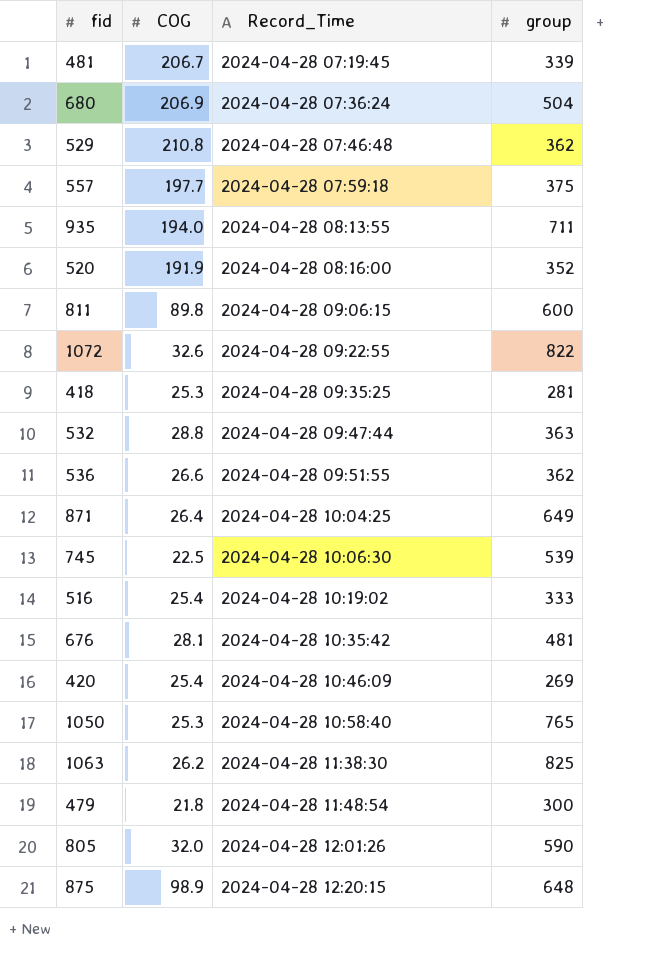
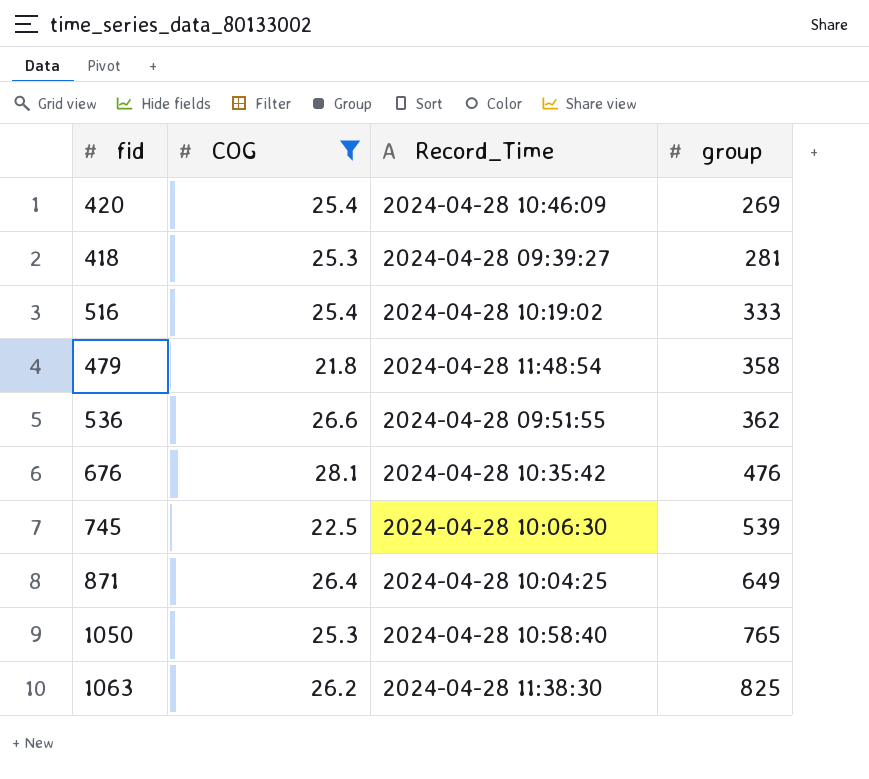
filter: none -> COG <= 28.1
row order: Record_Time ascending -> group ascending
418 | Record_Time: 2024-04-28 09:35:25 -> 2024-04-28 09:39:27
479 | group: 300 -> 358
676 | group: 481 -> 476

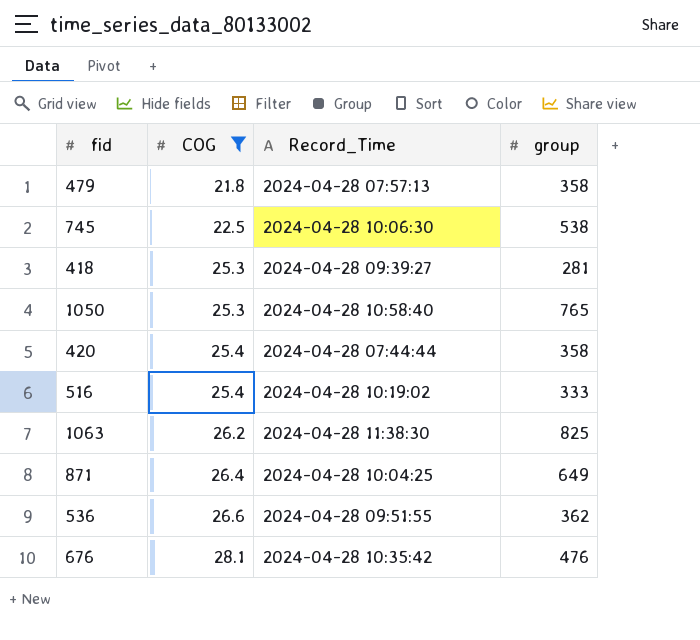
row order: group ascending -> COG ascending
479 | Record_Time: 2024-04-28 11:48:54 -> 2024-04-28 07:57:13
745 | group: 539 -> 538
420 | Record_Time: 2024-04-28 10:46:09 -> 2024-04-28 07:44:44
420 | group: 269 -> 358

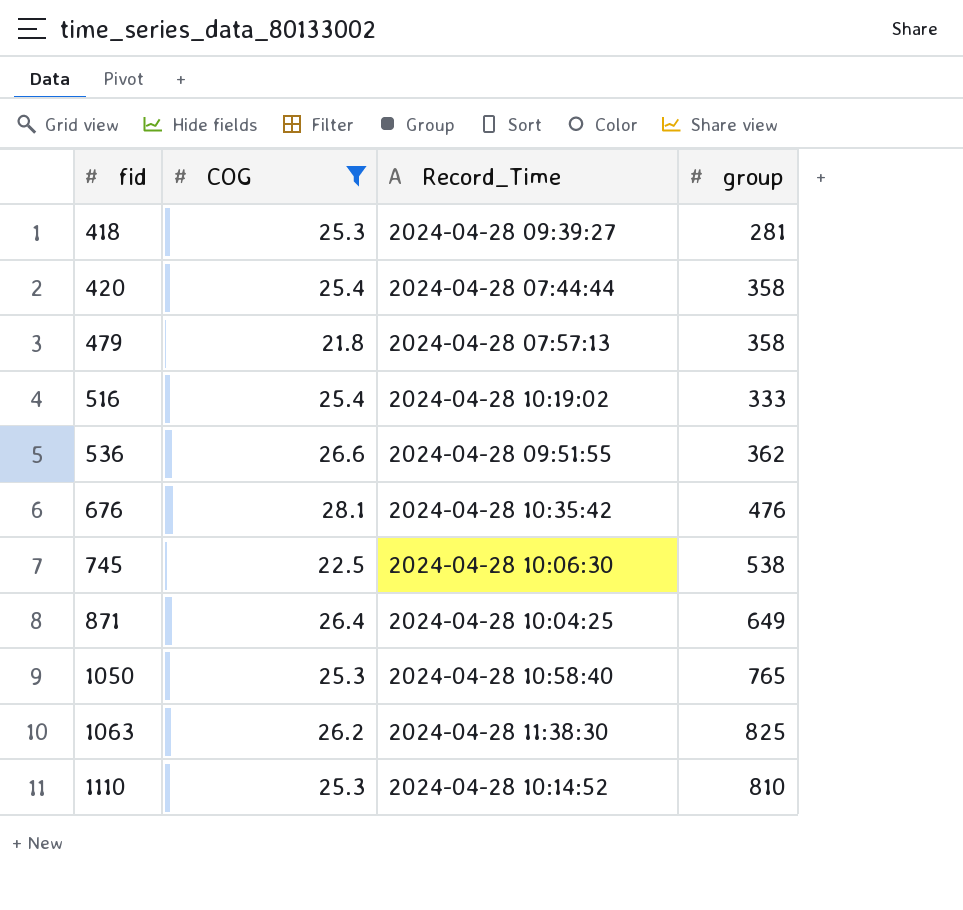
row order: COG ascending -> fid ascending
row 1110: none -> 25.3 | 2024-04-28 10:14:52 | 810

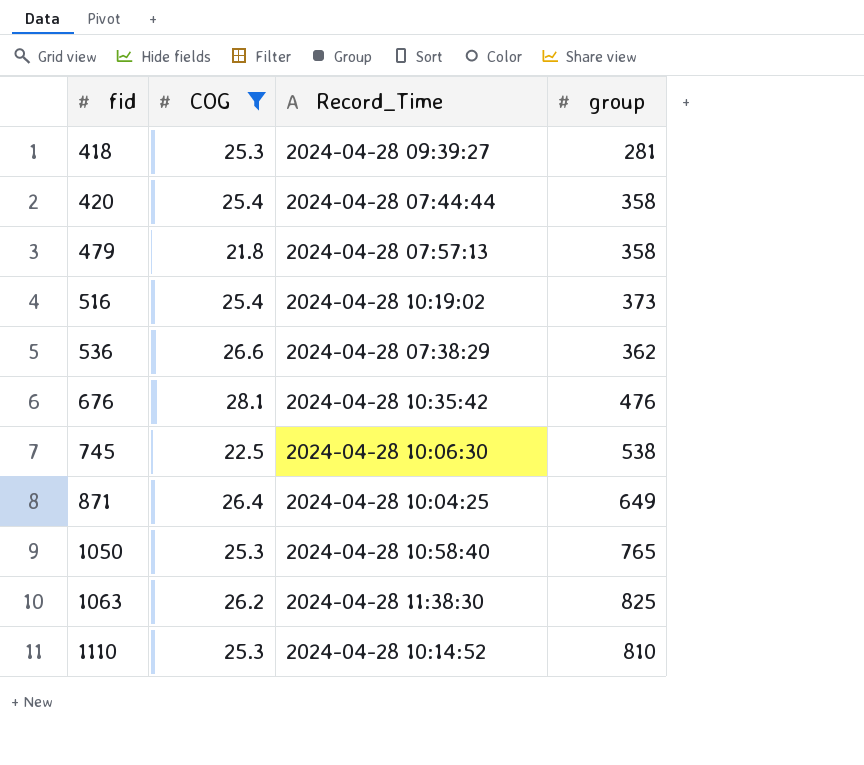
516 | group: 333 -> 373
536 | Record_Time: 2024-04-28 09:51:55 -> 2024-04-28 07:38:29

